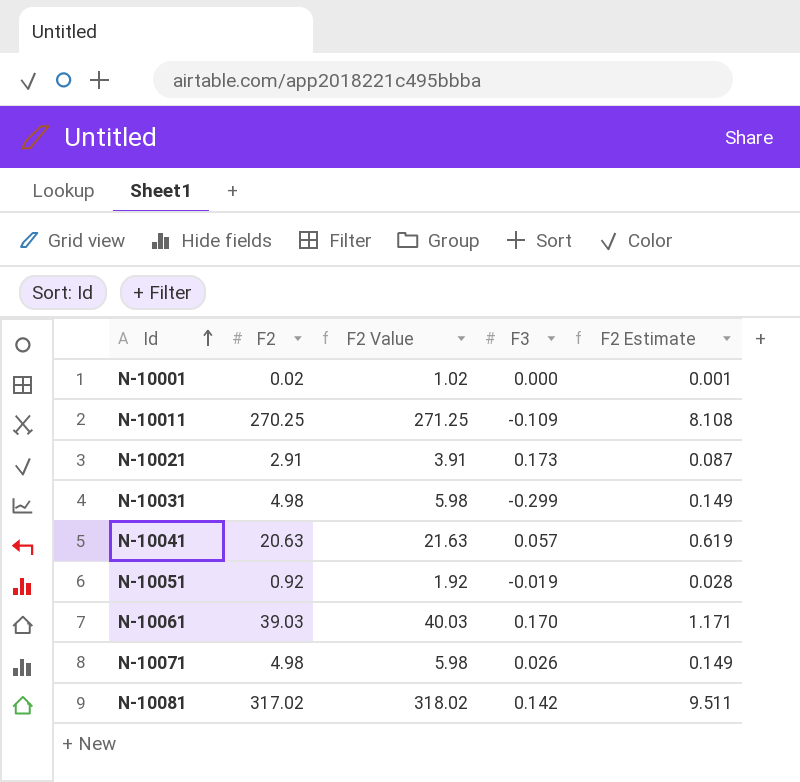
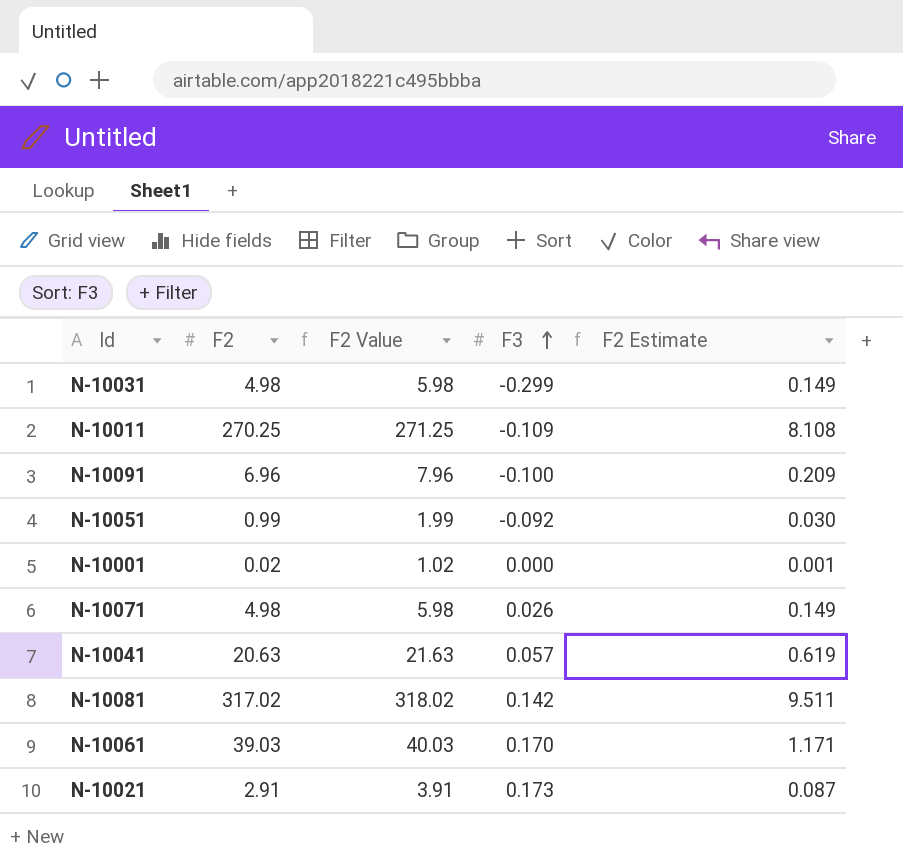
row order: Id ascending -> F3 ascending
row N-10091: none -> 6.96 | 7.96 | -0.100 | 0.209
N-10051 | F2: 0.92 -> 0.99
N-10051 | F2 Value: 1.92 -> 1.99
N-10051 | F3: -0.019 -> -0.092
N-10051 | F2 Estimate: 0.028 -> 0.030

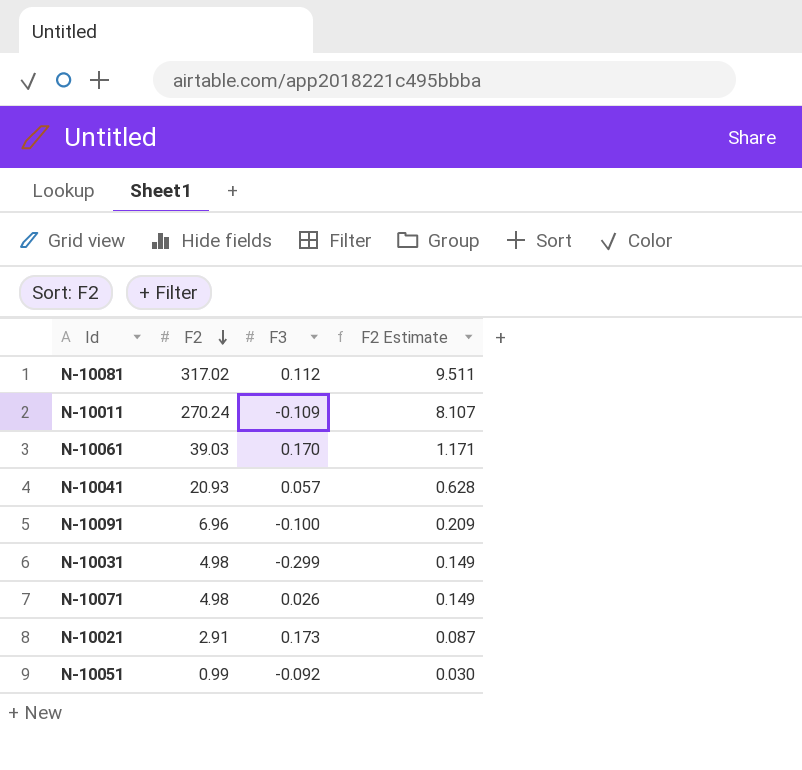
row order: F3 ascending -> F2 descending
column F2 Value | formula: [F2] + 1 -> none
row N-10001: 0.02 | 1.02 | 0.000 | 0.001 -> none
N-10081 | F3: 0.142 -> 0.112
N-10011 | F2: 270.25 -> 270.24
N-10011 | F2 Estimate: 8.108 -> 8.107
N-10041 | F2: 20.63 -> 20.93
N-10041 | F2 Estimate: 0.619 -> 0.628

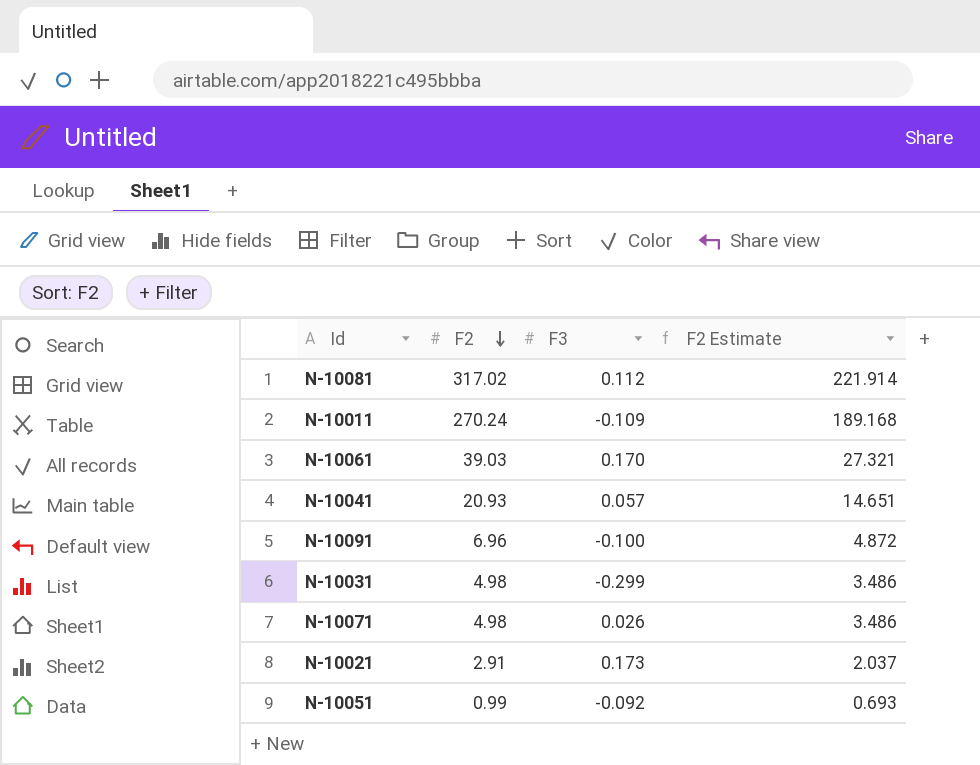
column F2 Estimate | formula: [F2] * 0.03 -> [F2] * 0.7

